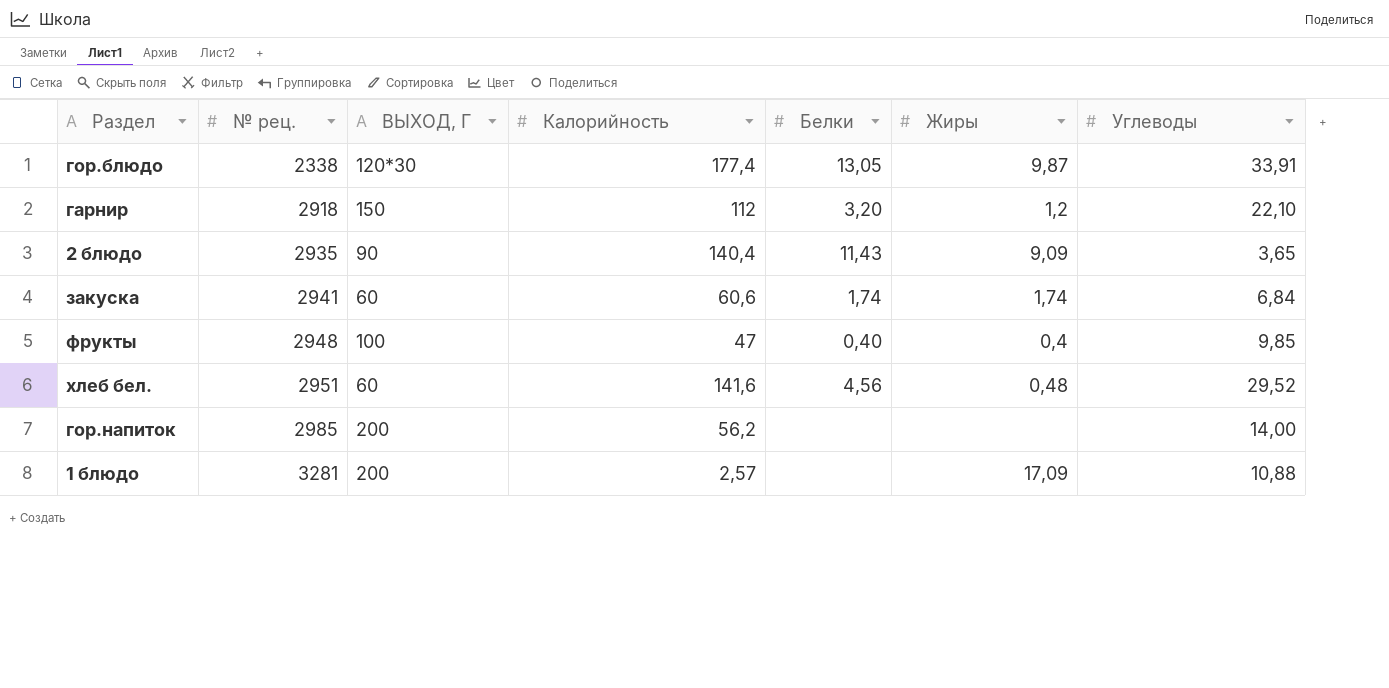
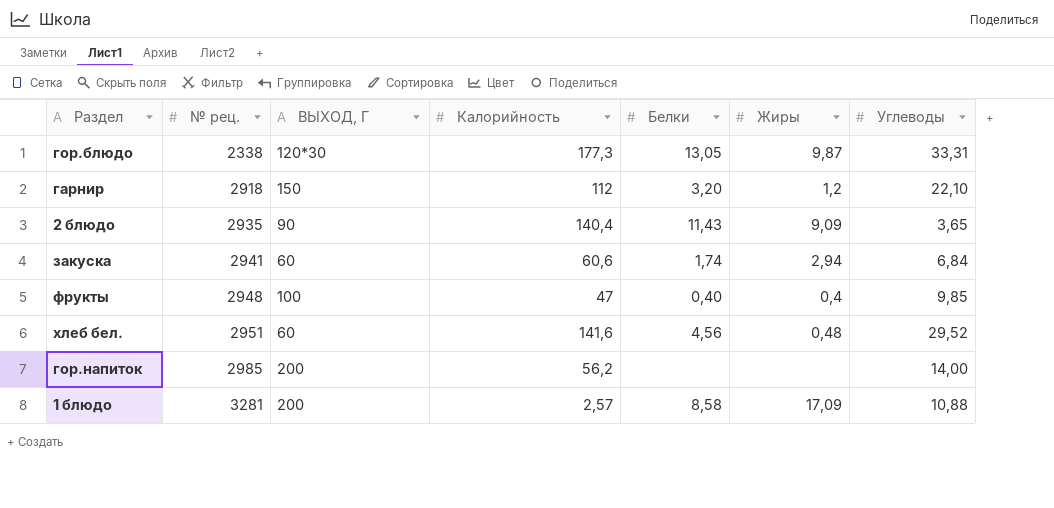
гор.блюдо | Калорийность: 177,4 -> 177,3
гор.блюдо | Углеводы: 33,91 -> 33,31
закуска | Жиры: 1,74 -> 2,94
1 блюдо | Белки: none -> 8,58

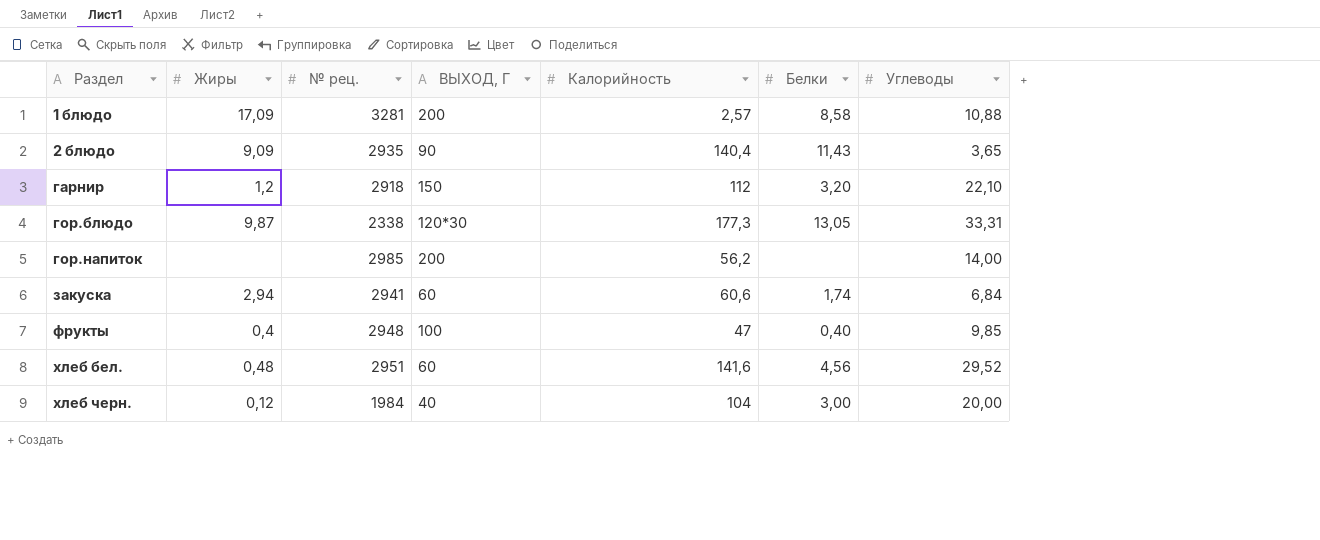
row order: № рец. ascending -> Раздел ascending
column Жиры | position: 6 -> 2
row хлеб черн.: none -> 0,12 | 1984 | 40 | 104 | 3,00 | 20,00

